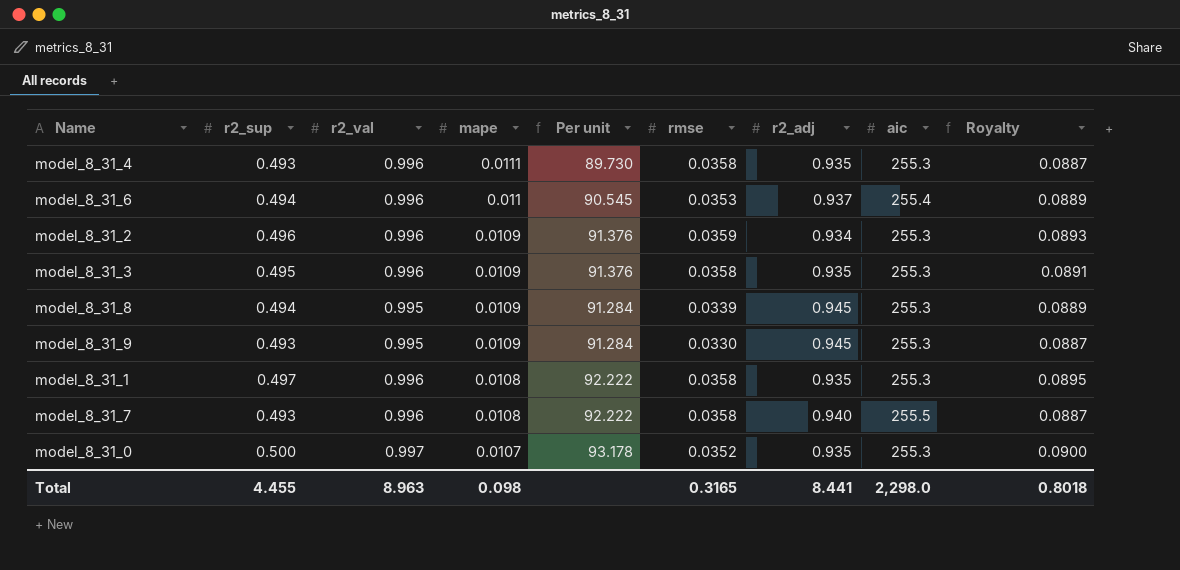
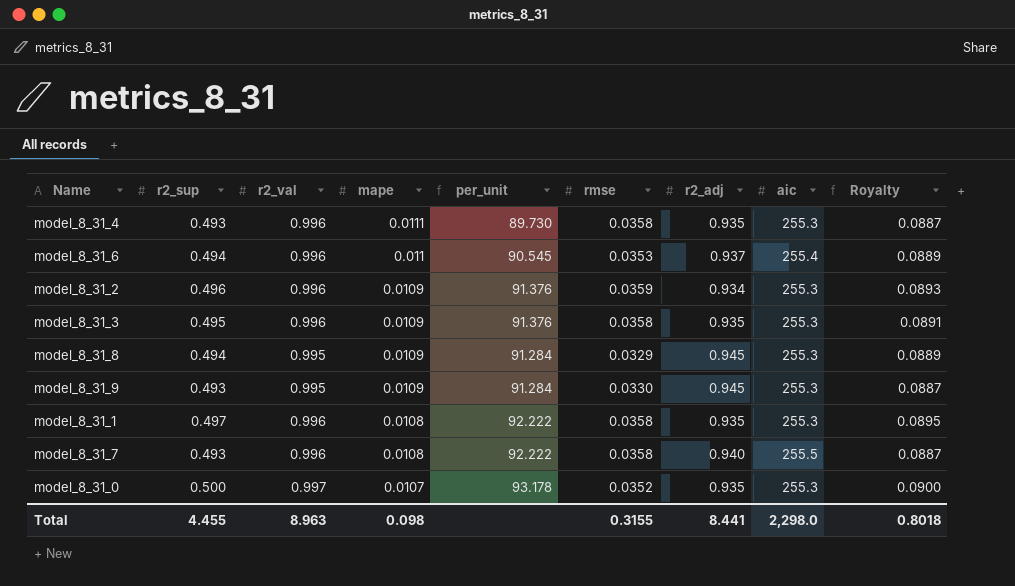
column name: Per unit -> per_unit
model_8_31_8 | rmse: 0.0339 -> 0.0329
Total | rmse: 0.3165 -> 0.3155

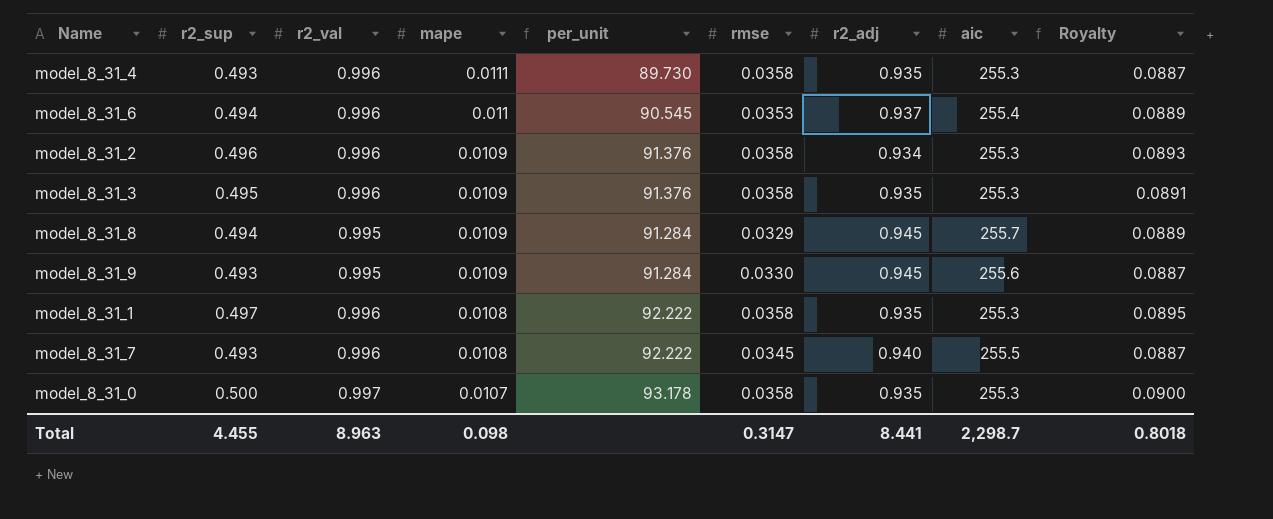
model_8_31_2 | rmse: 0.0359 -> 0.0358
model_8_31_8 | aic: 255.3 -> 255.7
model_8_31_9 | aic: 255.3 -> 255.6
model_8_31_7 | rmse: 0.0358 -> 0.0345
model_8_31_0 | rmse: 0.0352 -> 0.0358
Total | rmse: 0.3155 -> 0.3147
Total | aic: 2,298.0 -> 2,298.7

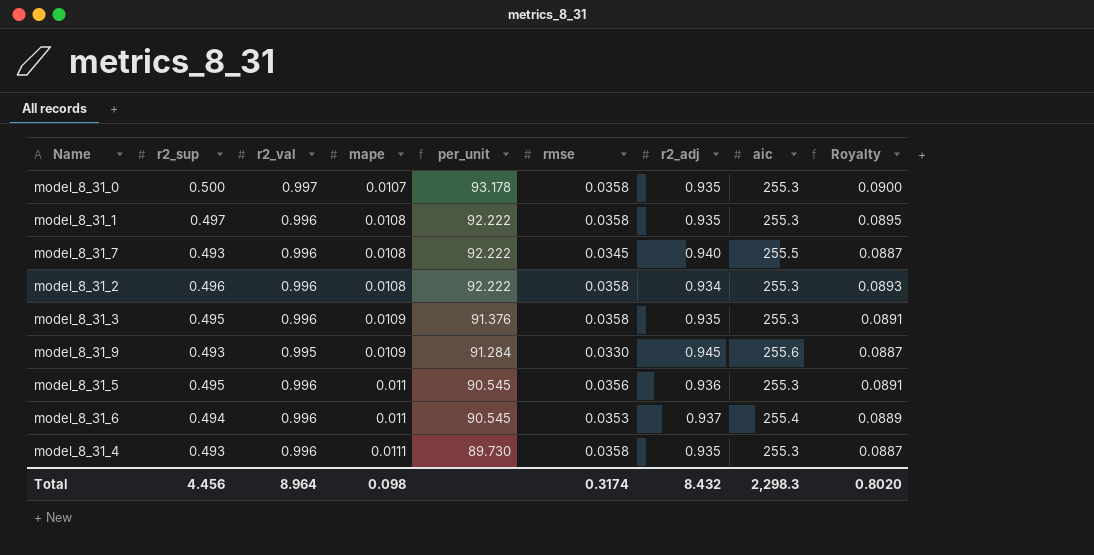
row order: mape descending -> mape ascending
row model_8_31_8: 0.494 | 0.995 | 0.0109 | 91.284 | 0.0329 | 0.945 | 255.7 | 0.0889 -> none
model_8_31_2 | mape: 0.0109 -> 0.0108
model_8_31_2 | per_unit: 91.376 -> 92.222
row model_8_31_5: none -> 0.495 | 0.996 | 0.011 | 90.545 | 0.0356 | 0.936 | 255.3 | 0.0891
Total | r2_sup: 4.455 -> 4.456
Total | r2_val: 8.963 -> 8.964
Total | rmse: 0.3147 -> 0.3174
Total | r2_adj: 8.441 -> 8.432
Total | aic: 2,298.7 -> 2,298.3
Total | Royalty: 0.8018 -> 0.8020

